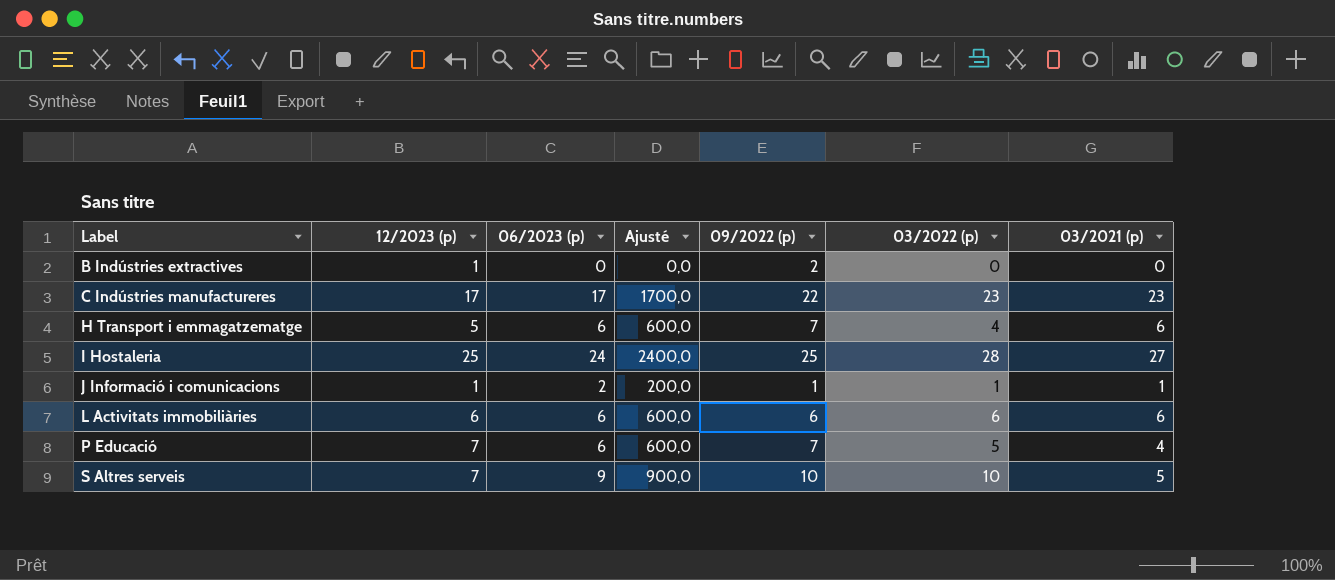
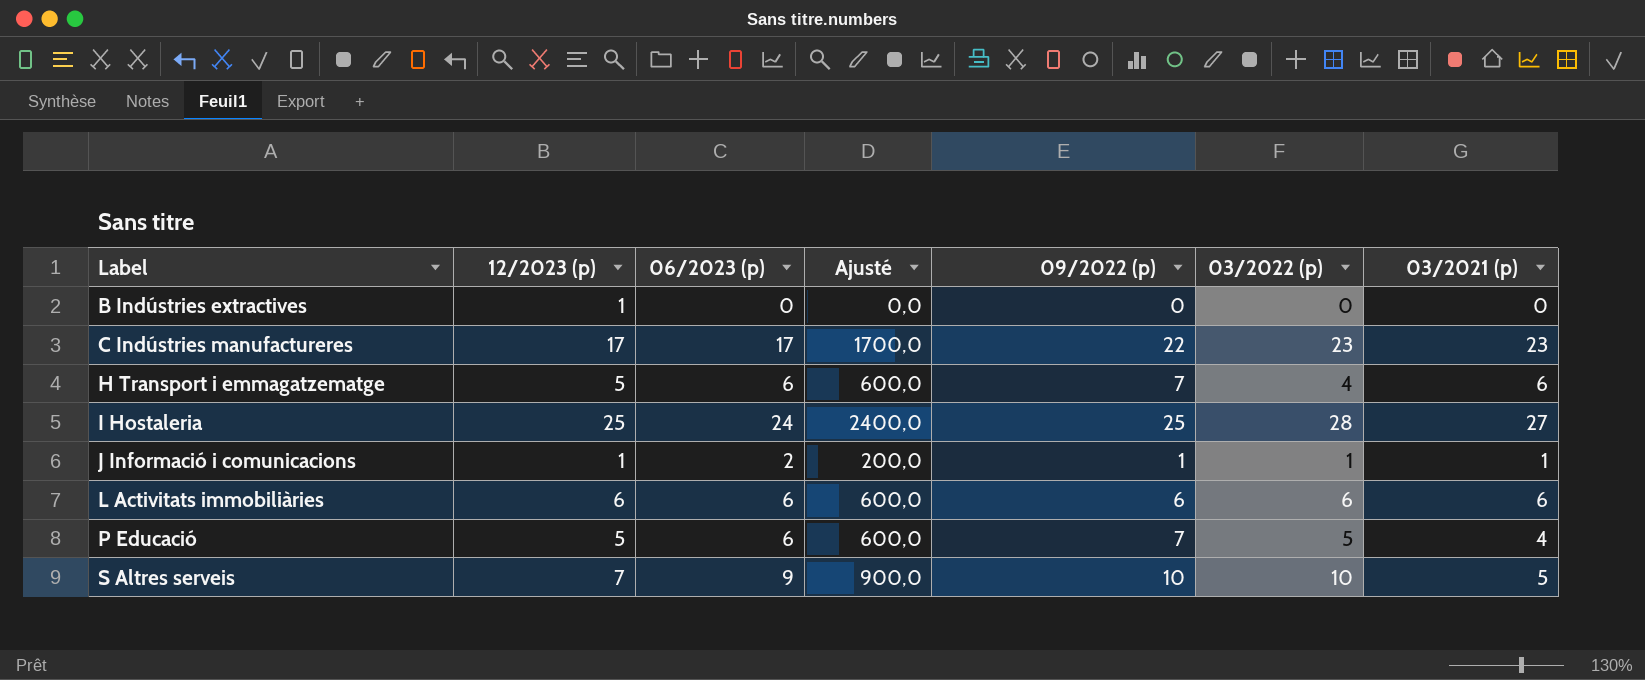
B Indústries extractives | 09/2022 (p): 2 -> 0
P Educació | 12/2023 (p): 7 -> 5

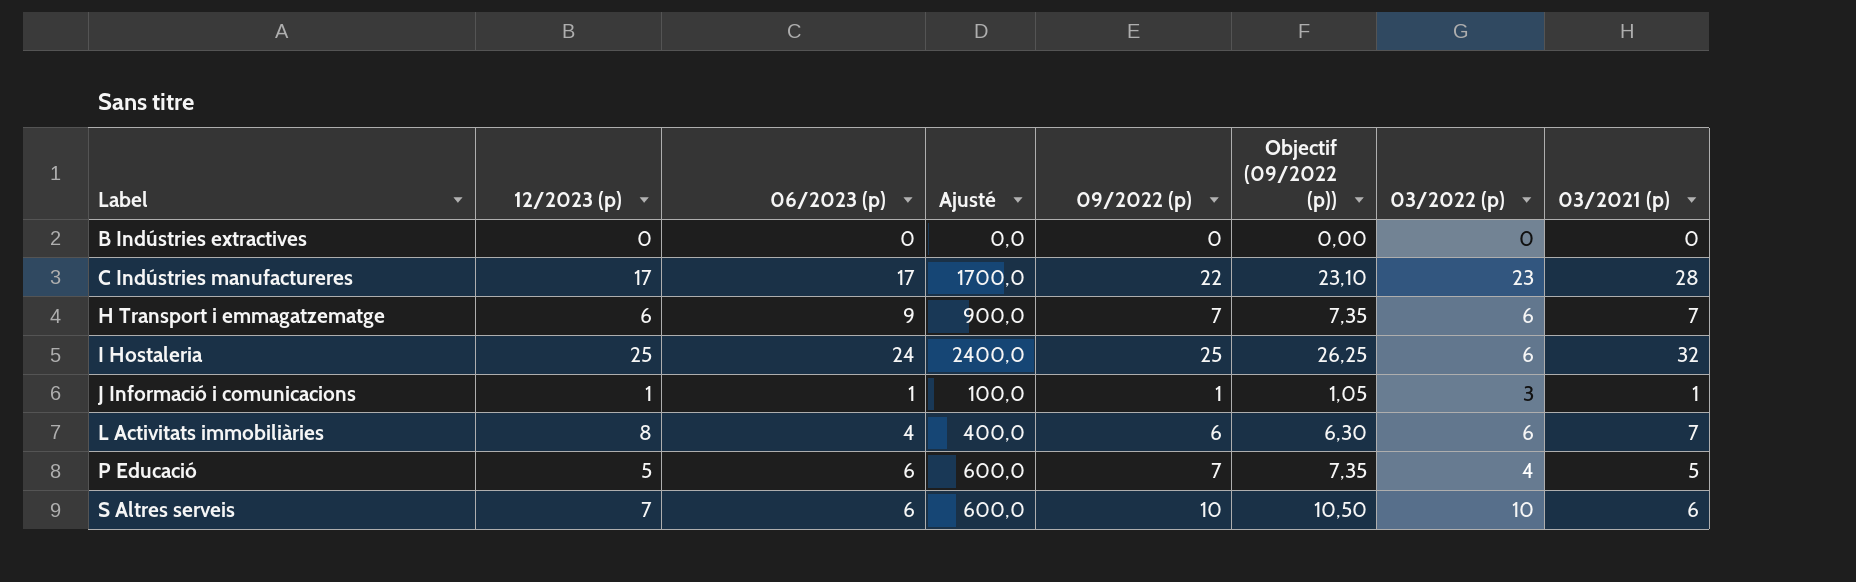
column Objectif (09/2022 (p)) | formula: none -> [09/2022 (p)] * 1,05
B Indústries extractives | 12/2023 (p): 1 -> 0
C Indústries manufactureres | 03/2021 (p): 23 -> 28
H Transport i emmagatzematge | 12/2023 (p): 5 -> 6
H Transport i emmagatzematge | 06/2023 (p): 6 -> 9
H Transport i emmagatzematge | Ajusté: 600,0 -> 900,0
H Transport i emmagatzematge | 03/2022 (p): 4 -> 6
H Transport i emmagatzematge | 03/2021 (p): 6 -> 7
I Hostaleria | 03/2022 (p): 28 -> 6
I Hostaleria | 03/2021 (p): 27 -> 32
J Informació i comunicacions | 06/2023 (p): 2 -> 1
J Informació i comunicacions | Ajusté: 200,0 -> 100,0
J Informació i comunicacions | 03/2022 (p): 1 -> 3
L Activitats immobiliàries | 12/2023 (p): 6 -> 8
L Activitats immobiliàries | 06/2023 (p): 6 -> 4
L Activitats immobiliàries | Ajusté: 600,0 -> 400,0
L Activitats immobiliàries | 03/2021 (p): 6 -> 7
P Educació | 03/2022 (p): 5 -> 4
P Educació | 03/2021 (p): 4 -> 5
S Altres serveis | 06/2023 (p): 9 -> 6
S Altres serveis | Ajusté: 900,0 -> 600,0
S Altres serveis | 03/2021 (p): 5 -> 6

